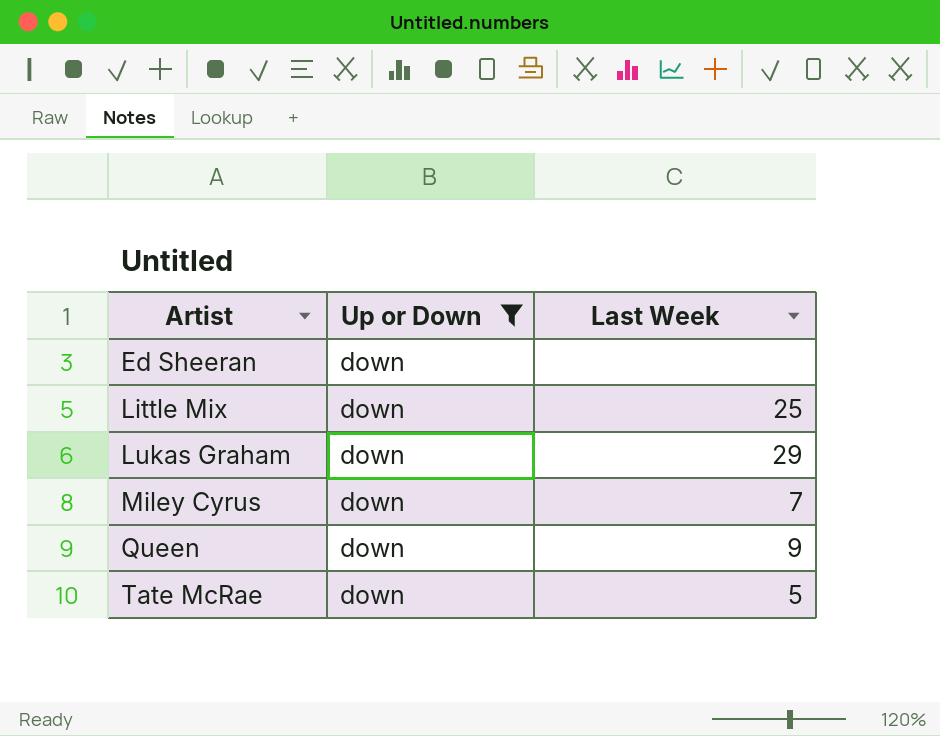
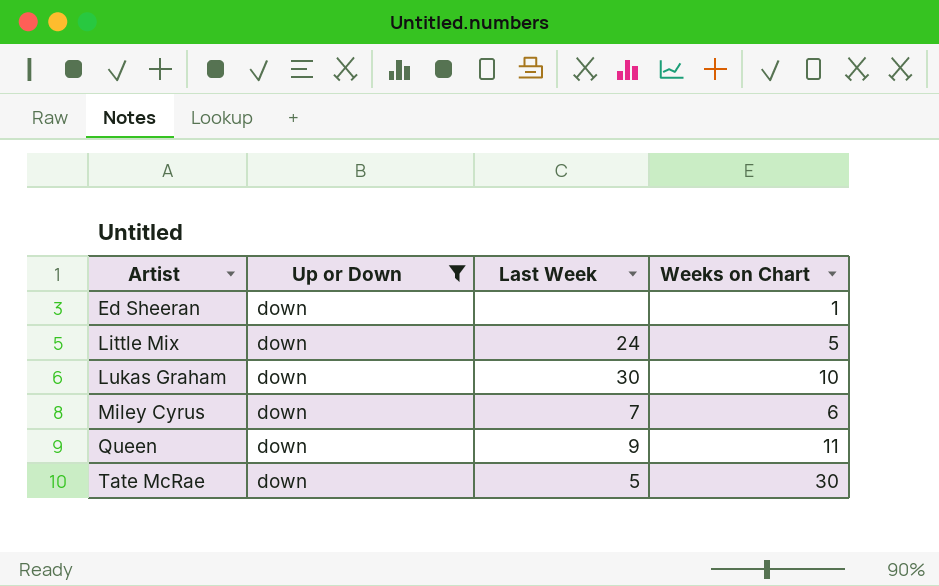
column Weeks on Chart | position: none -> 4
Little Mix | Last Week: 25 -> 24
Lukas Graham | Last Week: 29 -> 30

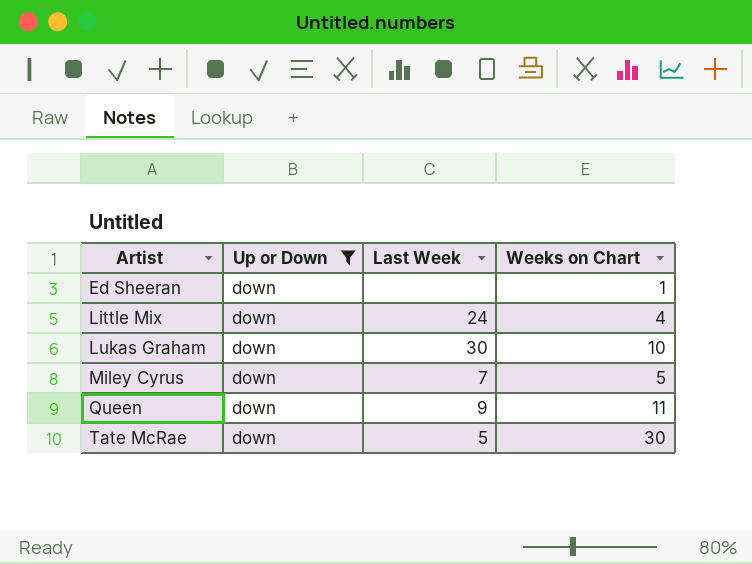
Little Mix | Weeks on Chart: 5 -> 4
Miley Cyrus | Weeks on Chart: 6 -> 5

